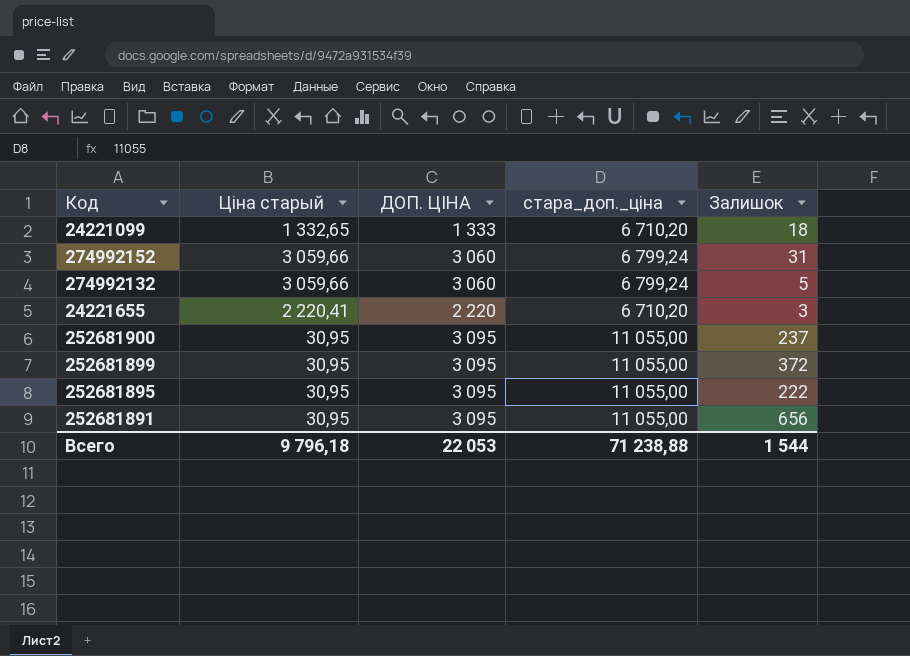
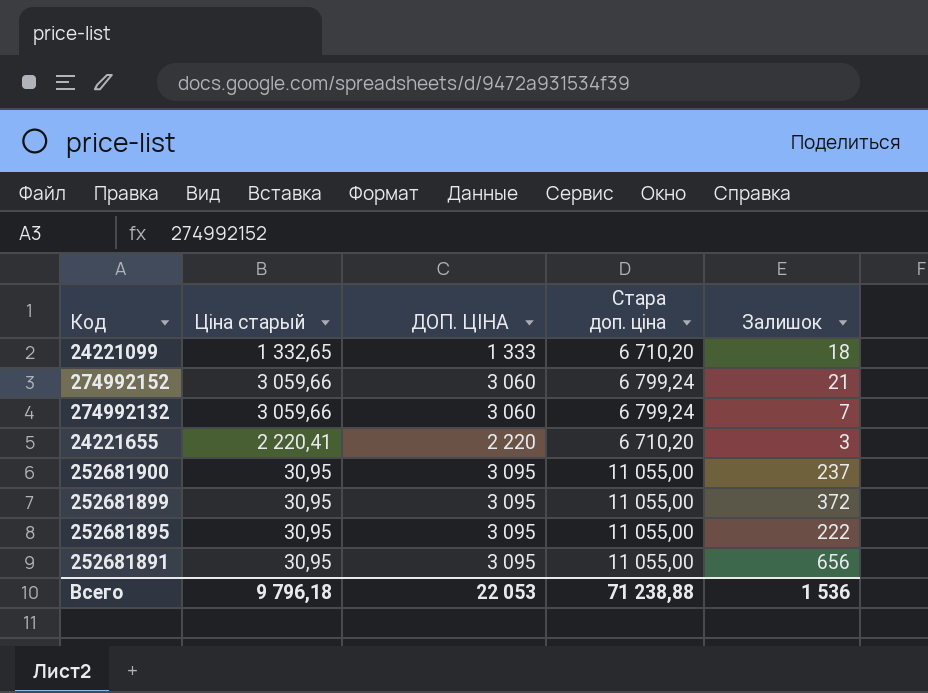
column name: стара_доп._ціна -> Стара доп. ціна
274992152 | Залишок: 31 -> 21
274992132 | Залишок: 5 -> 7
Всего | Залишок: 1 544 -> 1 536

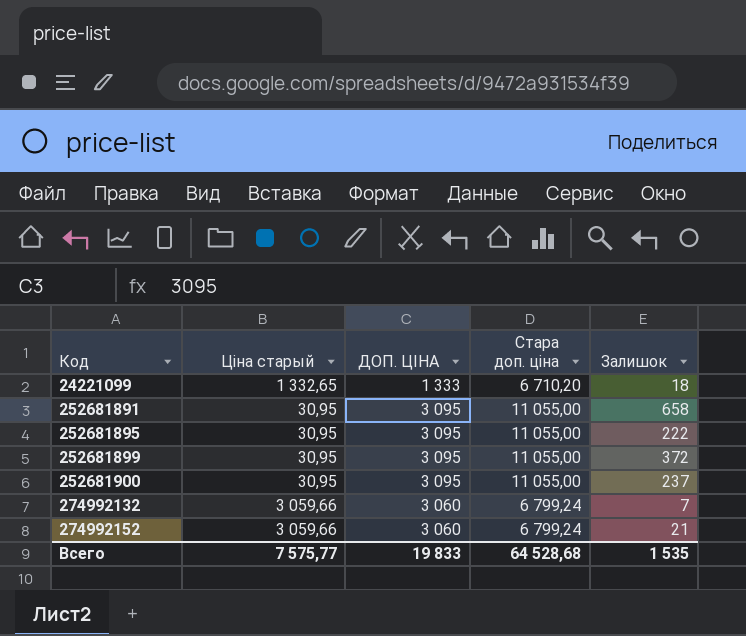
row order: none -> Код ascending
row 24221655: 2 220,41 | 2 220 | 6 710,20 | 3 -> none
252681891 | Залишок: 656 -> 658
Всего | Ціна старый: 9 796,18 -> 7 575,77
Всего | ДОП. ЦІНА: 22 053 -> 19 833
Всего | Стара доп. ціна: 71 238,88 -> 64 528,68
Всего | Залишок: 1 536 -> 1 535

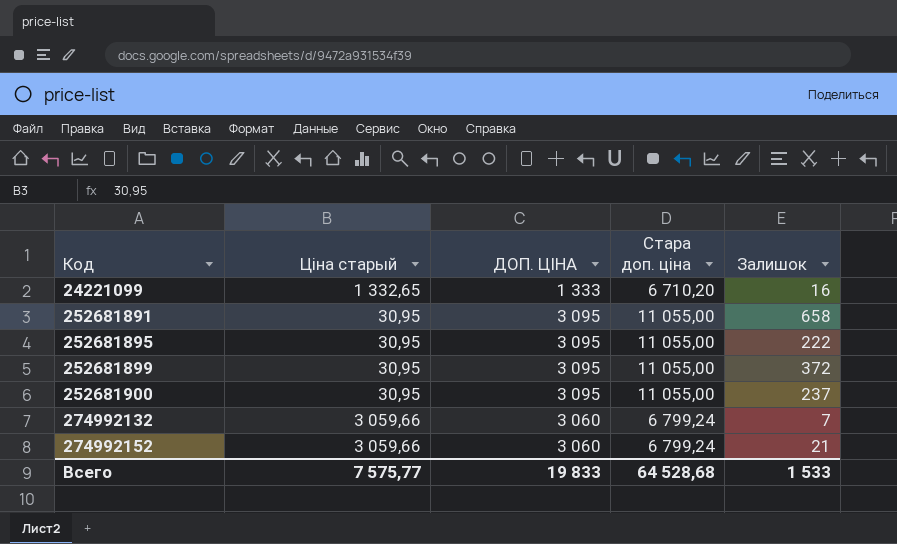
24221099 | Залишок: 18 -> 16
Всего | Залишок: 1 535 -> 1 533

